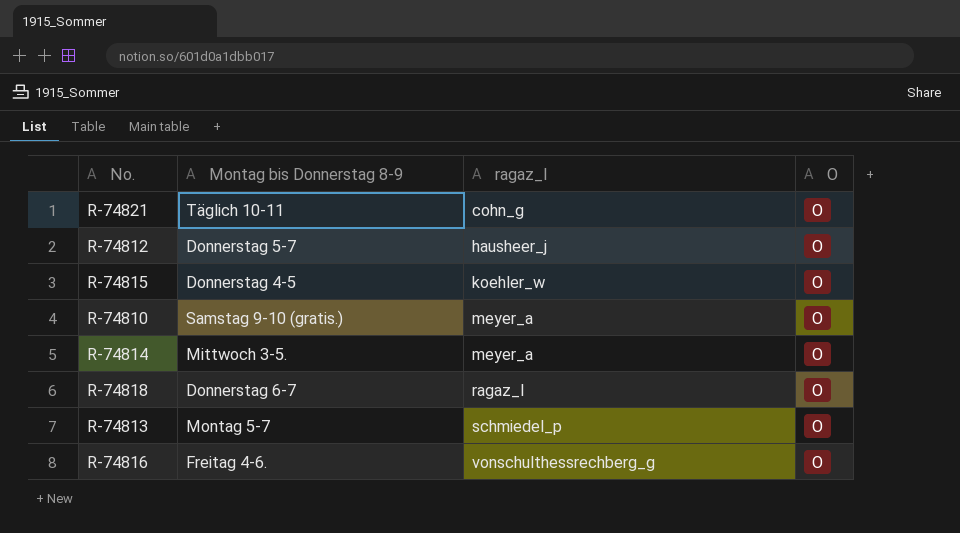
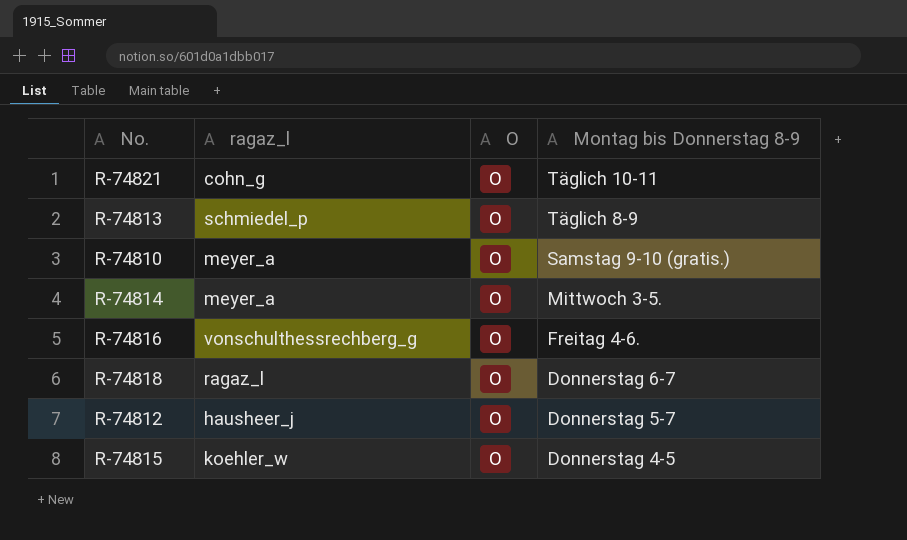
row order: ragaz_l ascending -> Montag bis Donnerstag 8-9 descending
column Montag bis Donnerstag 8-9 | position: 2 -> 4
R-74813 | Montag bis Donnerstag 8-9: Montag 5-7 -> Täglich 8-9

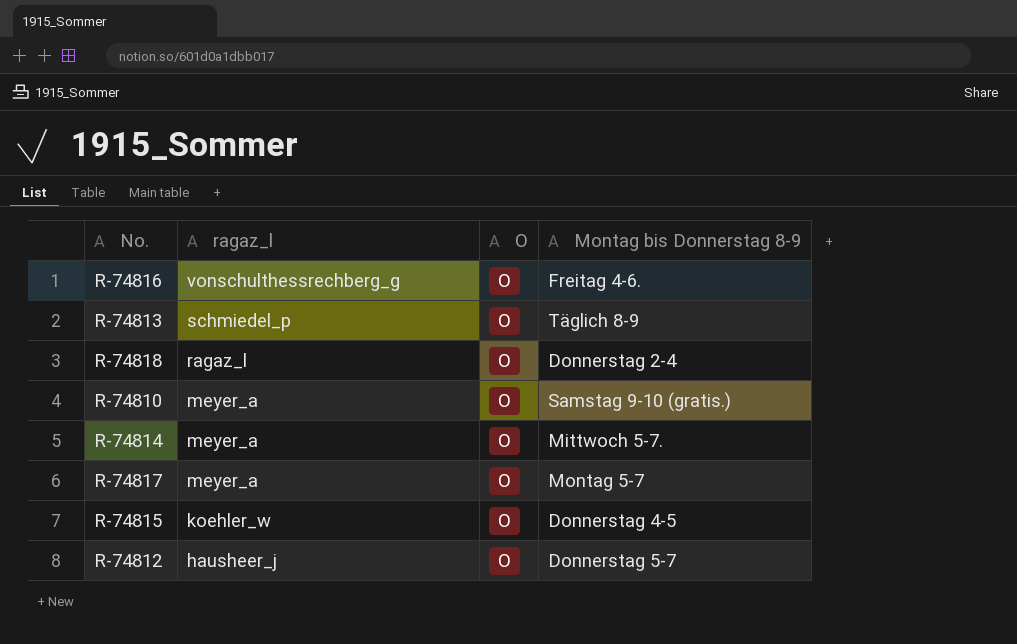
row order: Montag bis Donnerstag 8-9 descending -> ragaz_l descending
row R-74821: cohn_g | O | Täglich 10-11 -> none
R-74818 | Montag bis Donnerstag 8-9: Donnerstag 6-7 -> Donnerstag 2-4
R-74814 | Montag bis Donnerstag 8-9: Mittwoch 3-5. -> Mittwoch 5-7.
row R-74817: none -> meyer_a | O | Montag 5-7

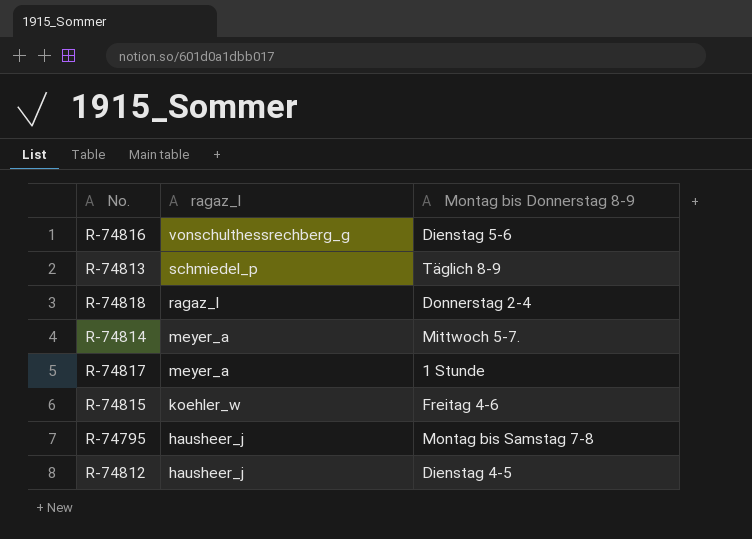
column O | position: 3 -> none
row R-74810: meyer_a | O | Samstag 9-10 (gratis.) -> none
R-74816 | Montag bis Donnerstag 8-9: Freitag 4-6. -> Dienstag 5-6
R-74817 | Montag bis Donnerstag 8-9: Montag 5-7 -> 1 Stunde
R-74815 | Montag bis Donnerstag 8-9: Donnerstag 4-5 -> Freitag 4-6
row R-74795: none -> hausheer_j | Montag bis Samstag 7-8
R-74812 | Montag bis Donnerstag 8-9: Donnerstag 5-7 -> Dienstag 4-5

